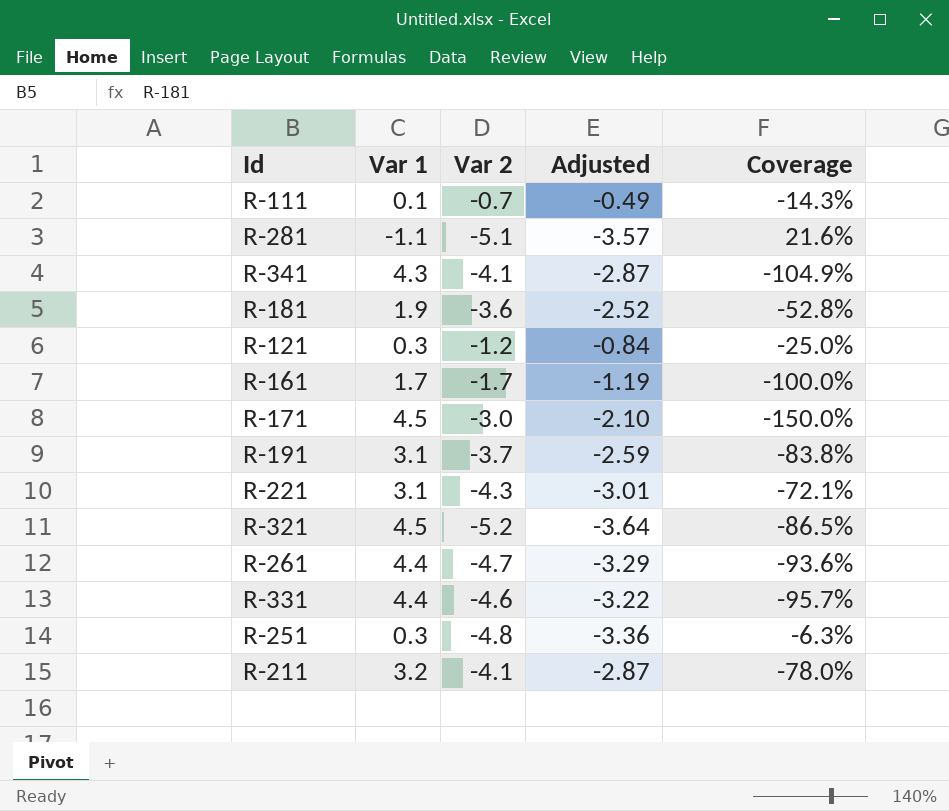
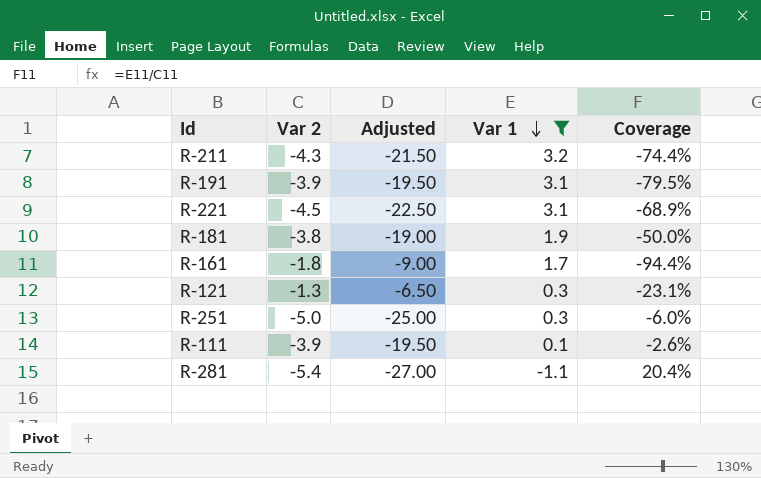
filter: none -> Var 1 <= 3.2
row order: none -> Var 1 descending
column Adjusted | formula: [Var 2] * 0.7 -> [Var 2] * 5
column Var 1 | position: 2 -> 4
R-211 | Var 2: -4.1 -> -4.3
R-211 | Coverage: -78.0% -> -74.4%
R-191 | Var 2: -3.7 -> -3.9
R-191 | Coverage: -83.8% -> -79.5%
R-221 | Var 2: -4.3 -> -4.5
R-221 | Coverage: -72.1% -> -68.9%
R-181 | Var 2: -3.6 -> -3.8
R-181 | Coverage: -52.8% -> -50.0%
R-161 | Var 2: -1.7 -> -1.8
R-161 | Coverage: -100.0% -> -94.4%
R-121 | Var 2: -1.2 -> -1.3
R-121 | Coverage: -25.0% -> -23.1%
R-251 | Var 2: -4.8 -> -5.0
R-251 | Coverage: -6.3% -> -6.0%
R-111 | Var 2: -0.7 -> -3.9
R-111 | Coverage: -14.3% -> -2.6%
R-281 | Var 2: -5.1 -> -5.4
R-281 | Coverage: 21.6% -> 20.4%

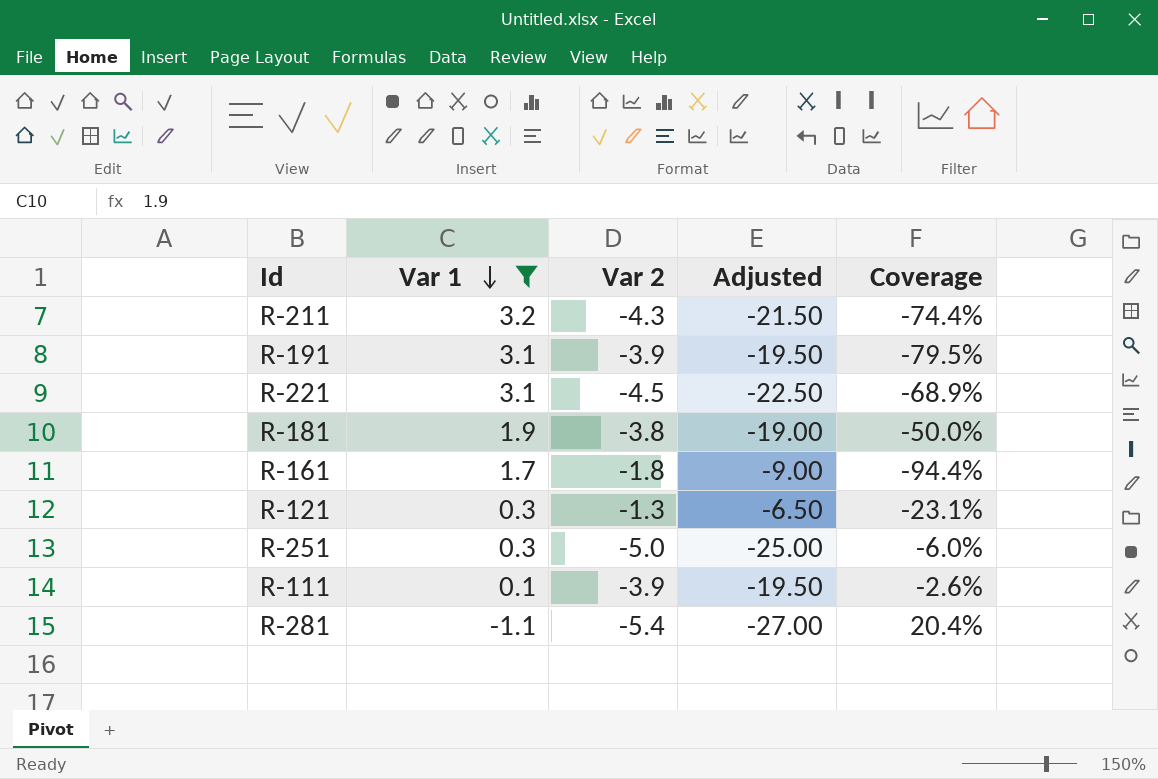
column Var 1 | position: 4 -> 2

